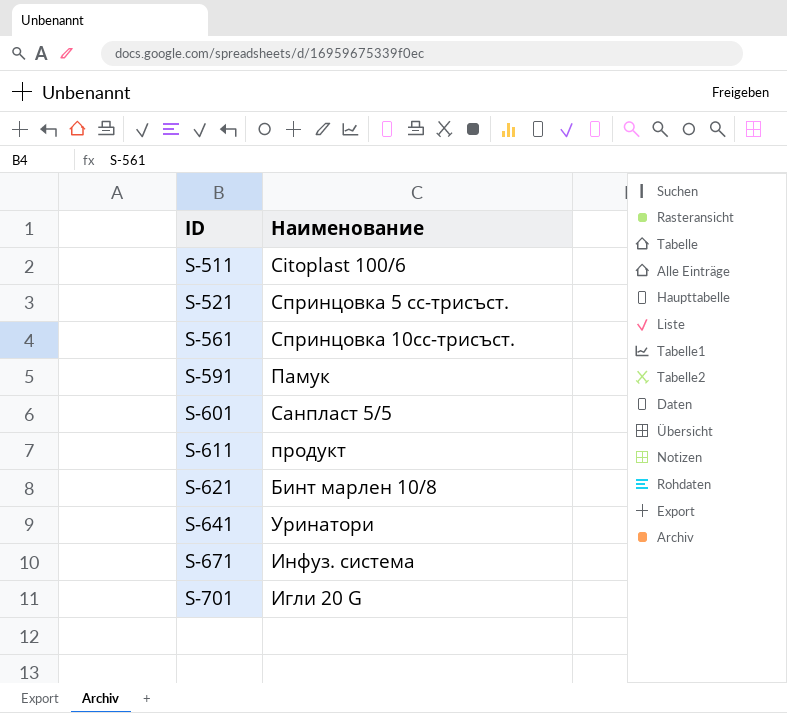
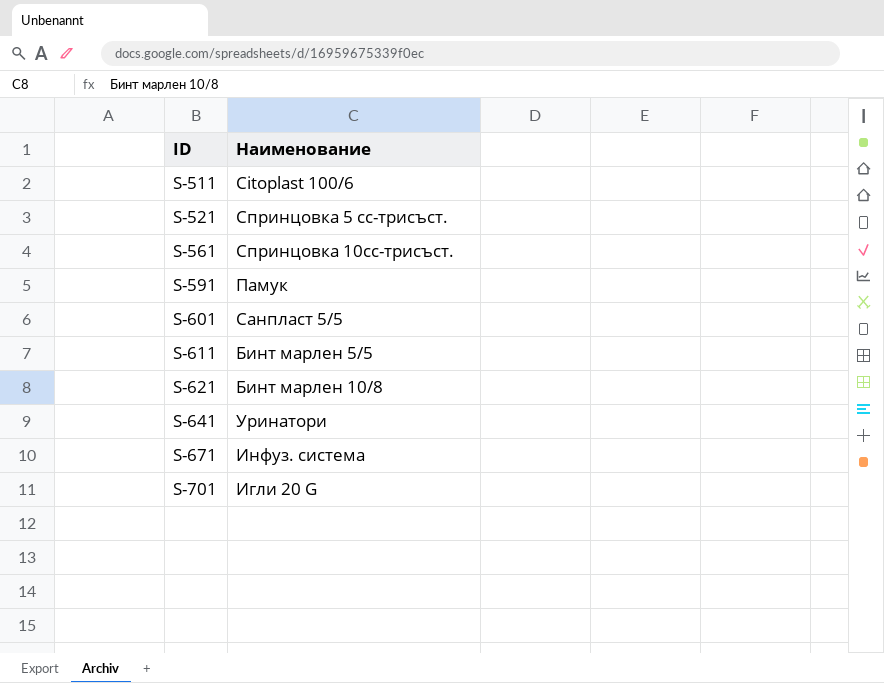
S-611 | Наименование: продукт -> Бинт марлен 5/5

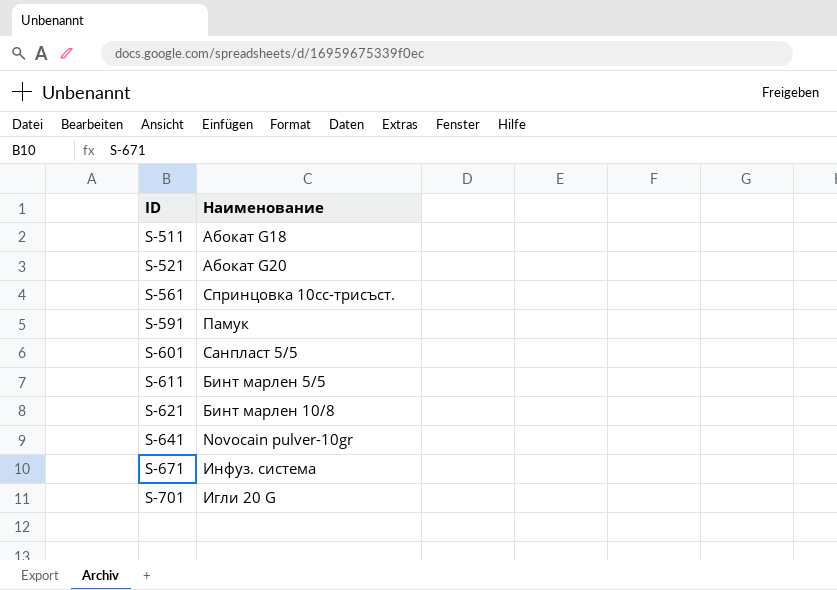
S-511 | Наименование: Citoplast 100/6 -> Абокат G18
S-521 | Наименование: Спринцовка 5 сс-трисъст. -> Абокат G20
S-641 | Наименование: Уринатори -> Novocain pulver-10gr

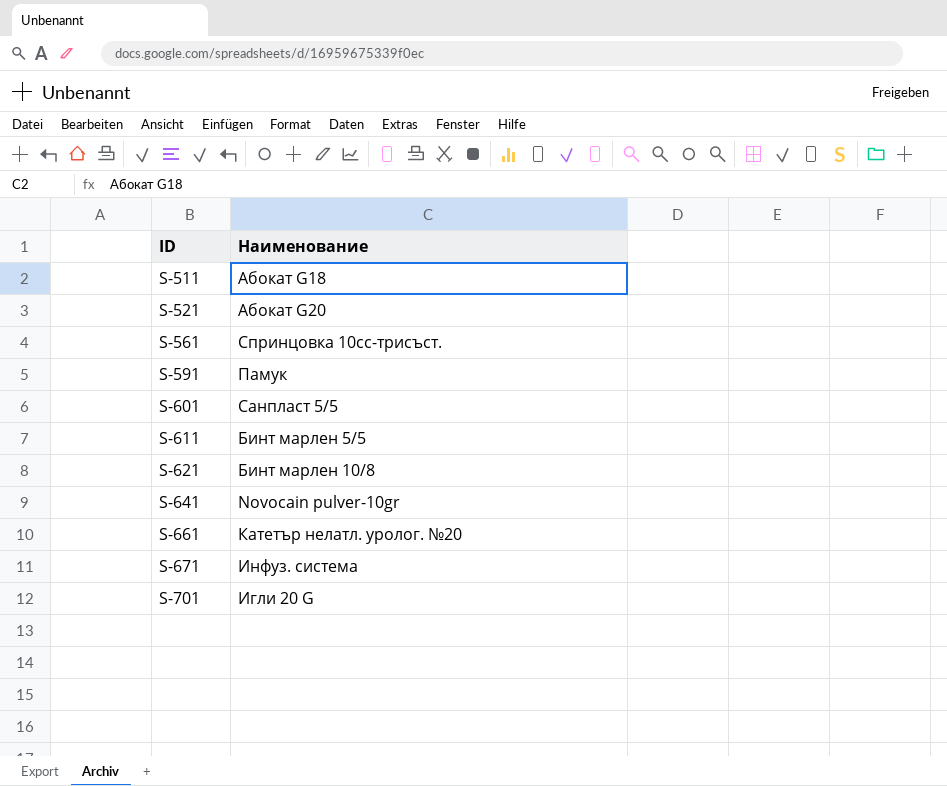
row S-661: none -> Катетър нелатл. уролог. №20

